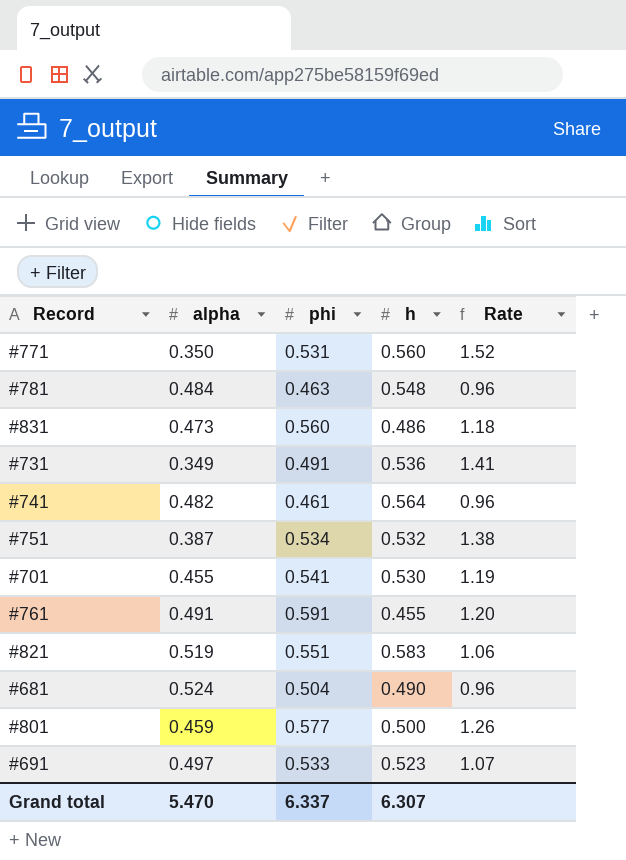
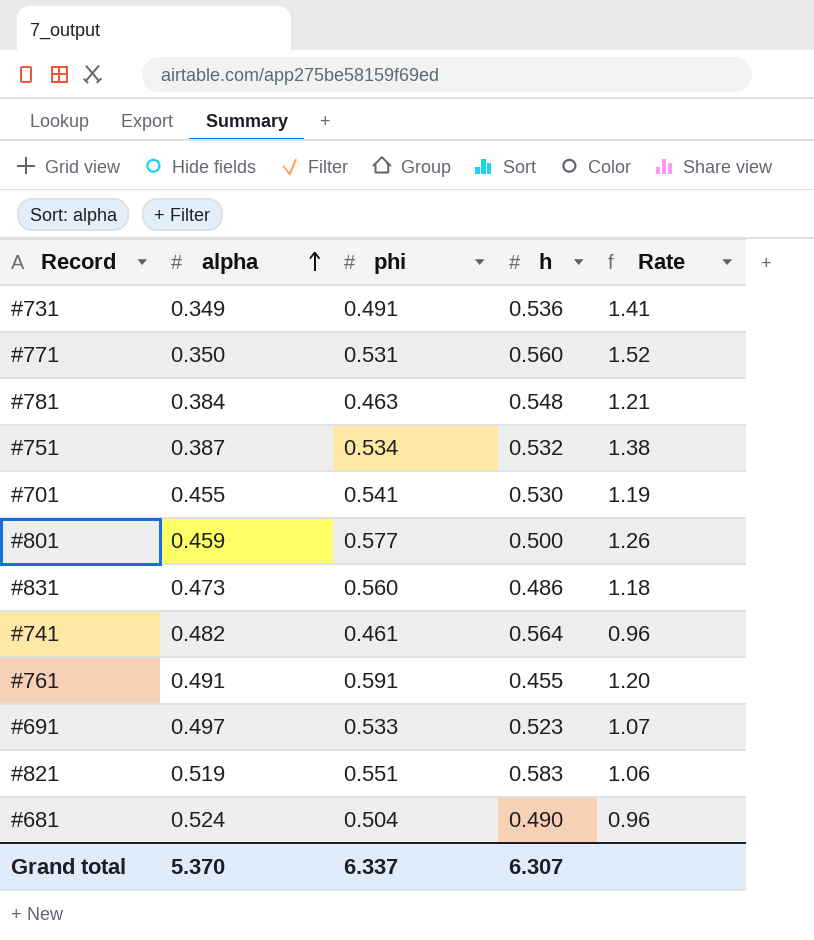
row order: none -> alpha ascending
#781 | alpha: 0.484 -> 0.384
#781 | Rate: 0.96 -> 1.21
Grand total | alpha: 5.470 -> 5.370

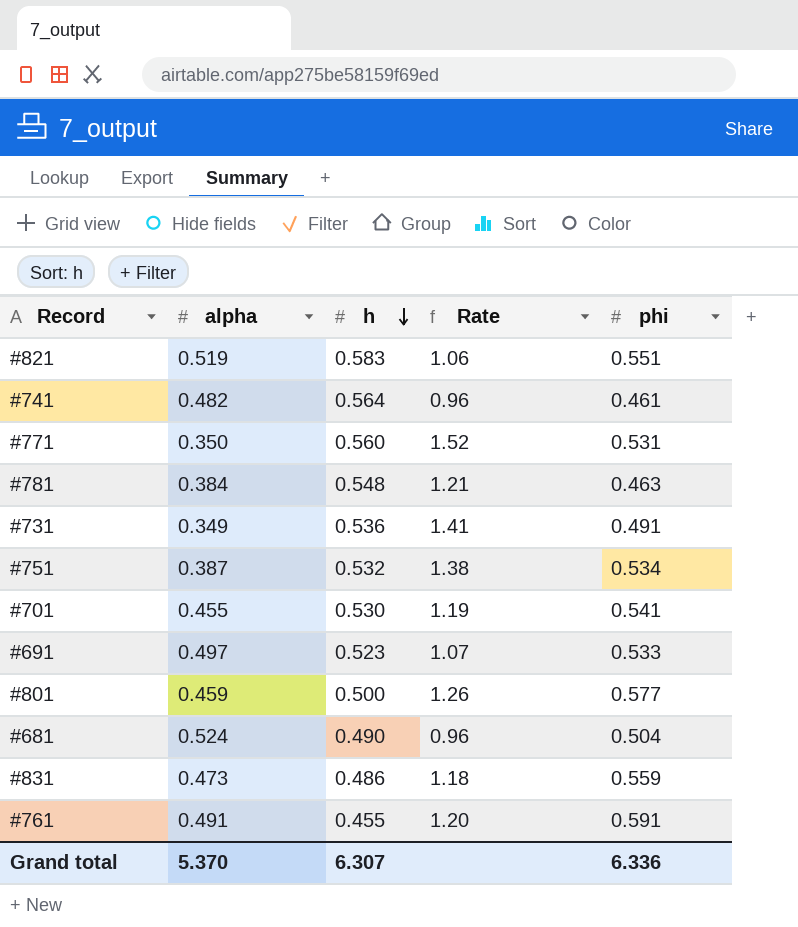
row order: alpha ascending -> h descending
column phi | position: 3 -> 5
#831 | phi: 0.560 -> 0.559
Grand total | phi: 6.337 -> 6.336

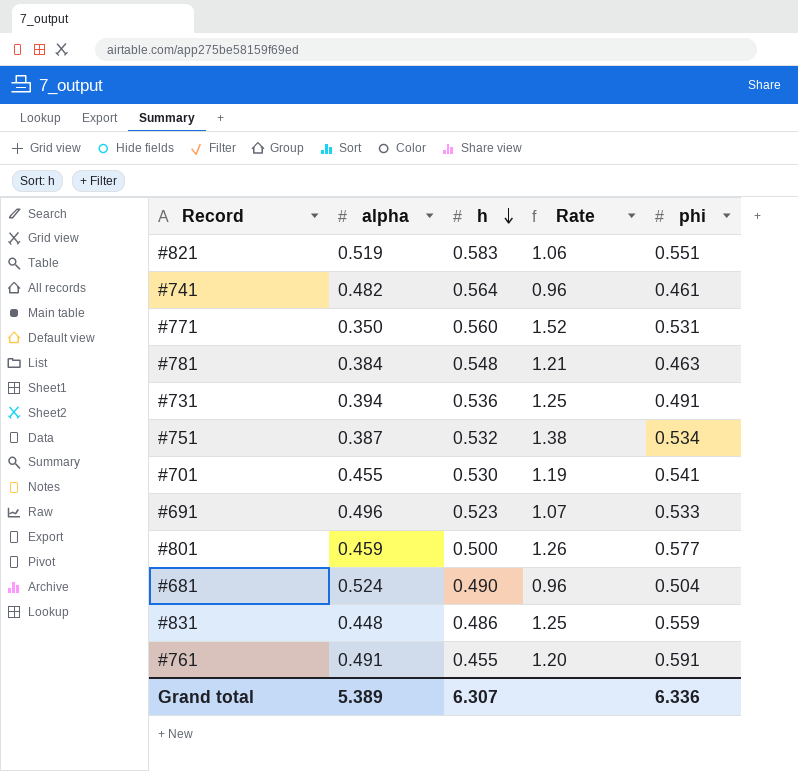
#731 | alpha: 0.349 -> 0.394
#731 | Rate: 1.41 -> 1.25
#691 | alpha: 0.497 -> 0.496
#831 | alpha: 0.473 -> 0.448
#831 | Rate: 1.18 -> 1.25
Grand total | alpha: 5.370 -> 5.389

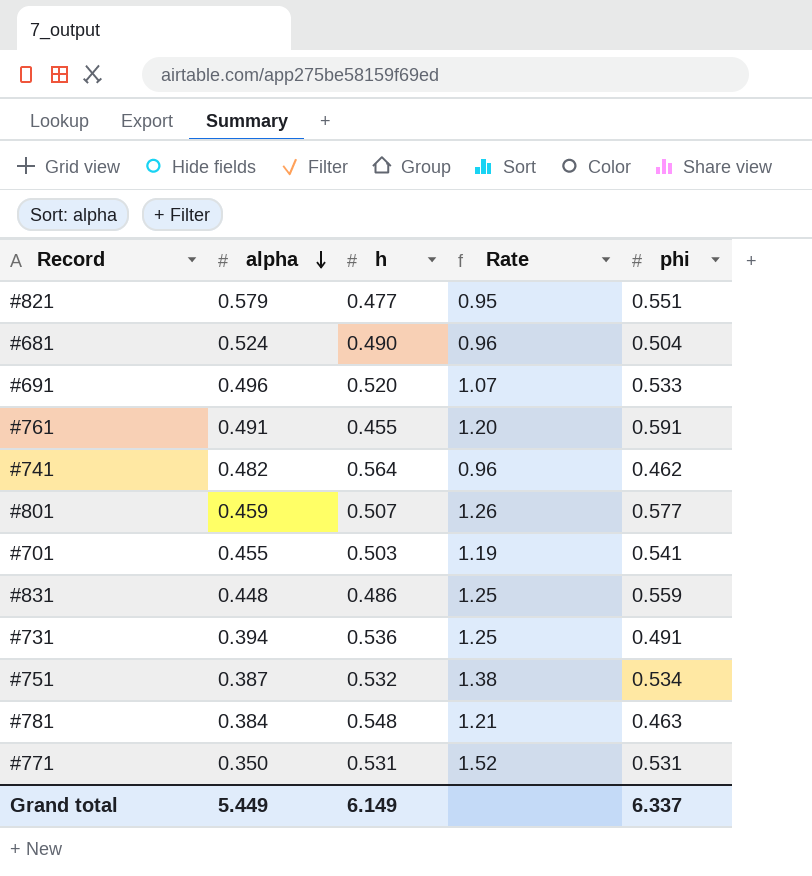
row order: h descending -> alpha descending
#821 | alpha: 0.519 -> 0.579
#821 | h: 0.583 -> 0.477
#821 | Rate: 1.06 -> 0.95
#691 | h: 0.523 -> 0.520
#741 | phi: 0.461 -> 0.462
#801 | h: 0.500 -> 0.507
#701 | h: 0.530 -> 0.503
#771 | h: 0.560 -> 0.531
Grand total | alpha: 5.389 -> 5.449
Grand total | h: 6.307 -> 6.149
Grand total | phi: 6.336 -> 6.337

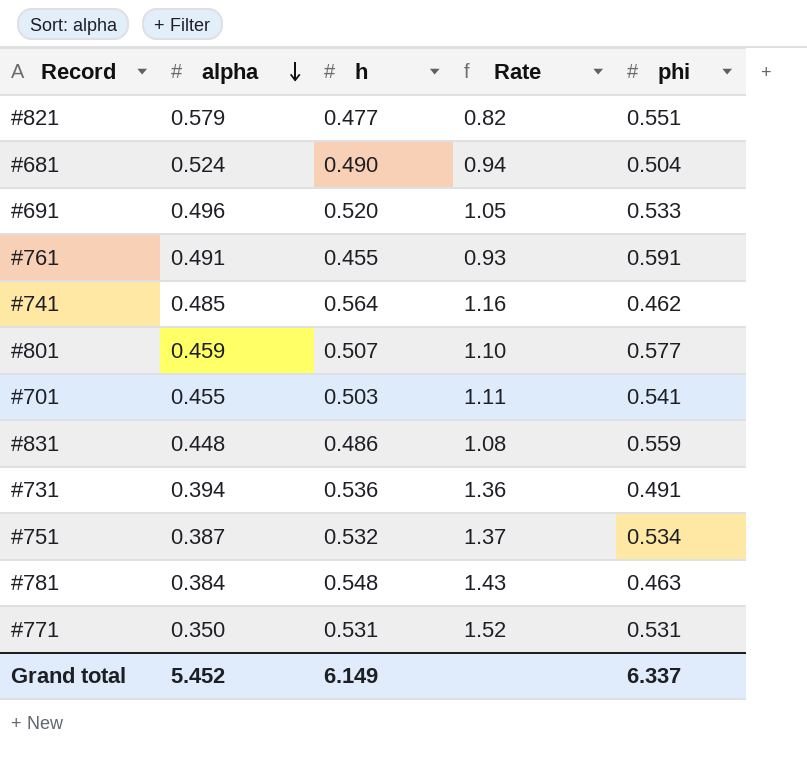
column Rate | formula: [phi] / [alpha] -> [h] / [alpha]
#741 | alpha: 0.482 -> 0.485
Grand total | alpha: 5.449 -> 5.452

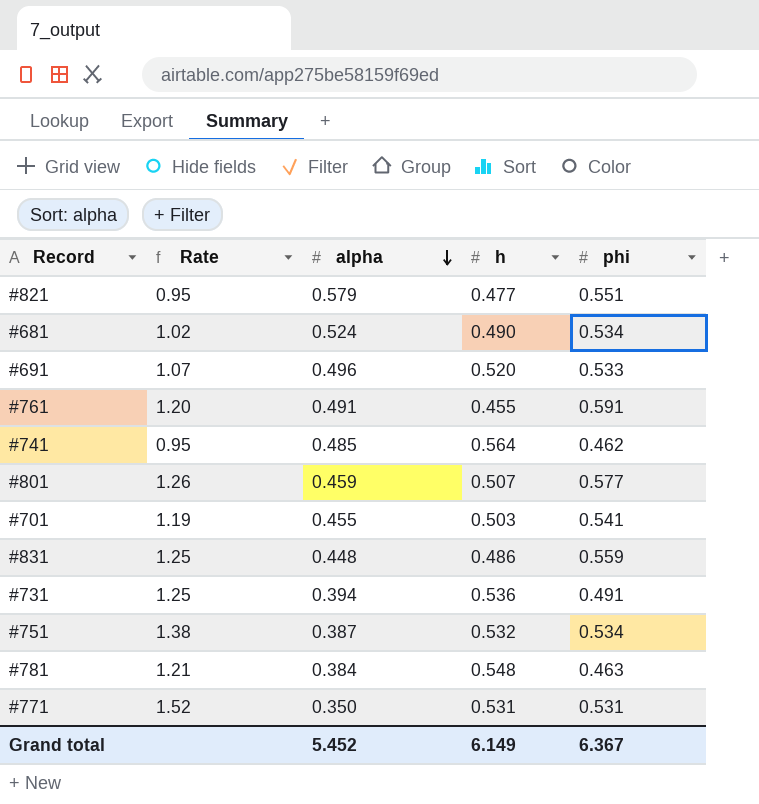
column Rate | formula: [h] / [alpha] -> [phi] / [alpha]
column Rate | position: 4 -> 2
#681 | phi: 0.504 -> 0.534
Grand total | phi: 6.337 -> 6.367

